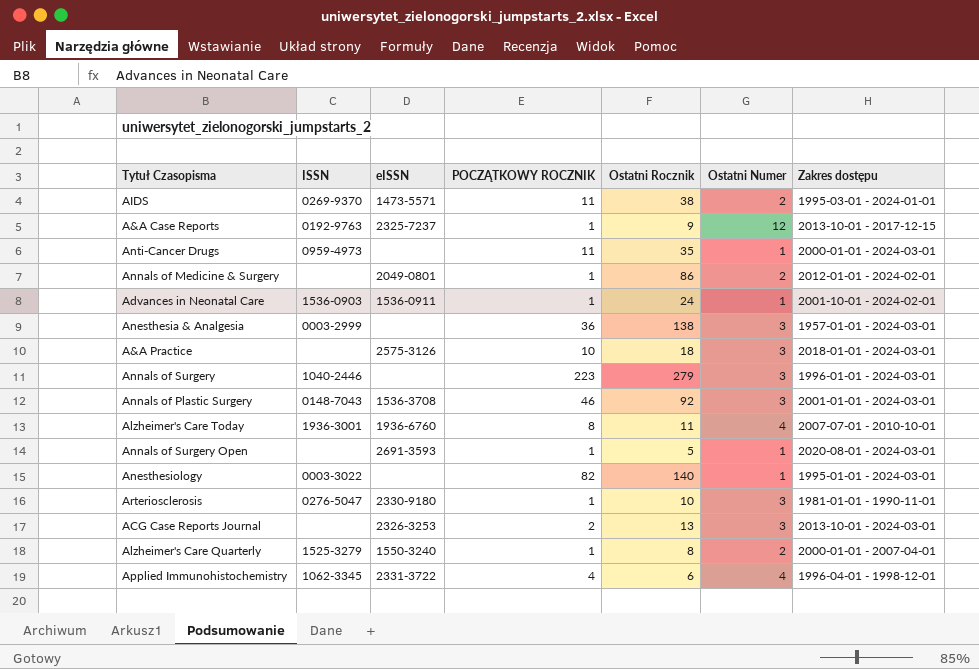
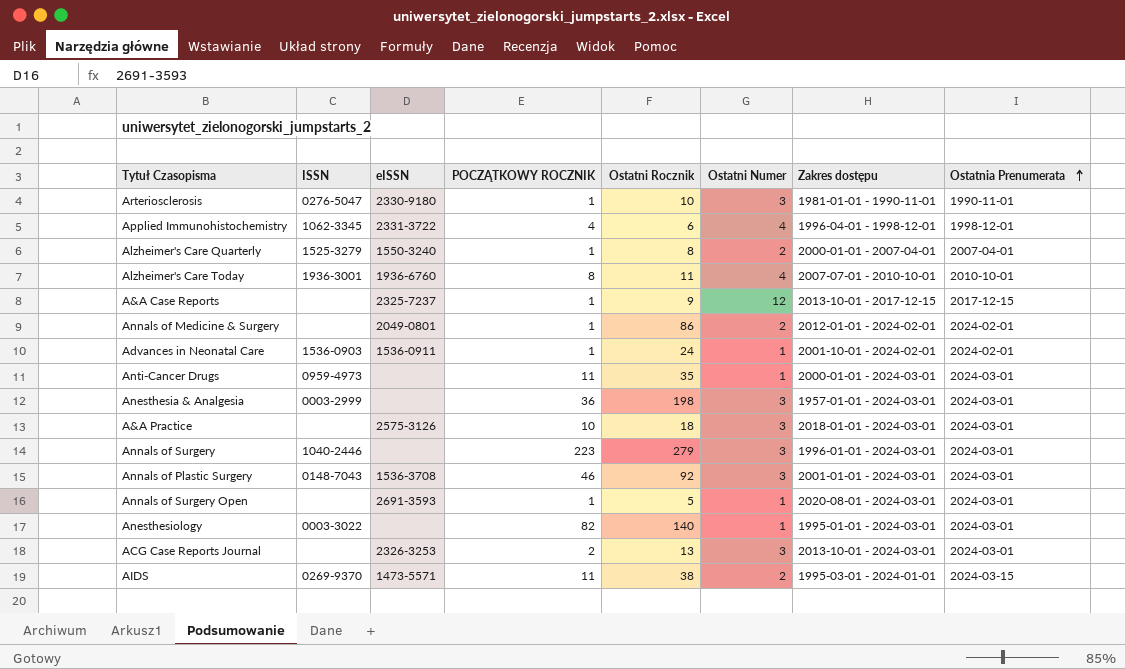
row order: none -> Ostatnia Prenumerata ascending
column Ostatnia Prenumerata | position: none -> 8
A&A Case Reports | ISSN: 0192-9763 -> none
Anesthesia & Analgesia | Ostatni Rocznik: 138 -> 198

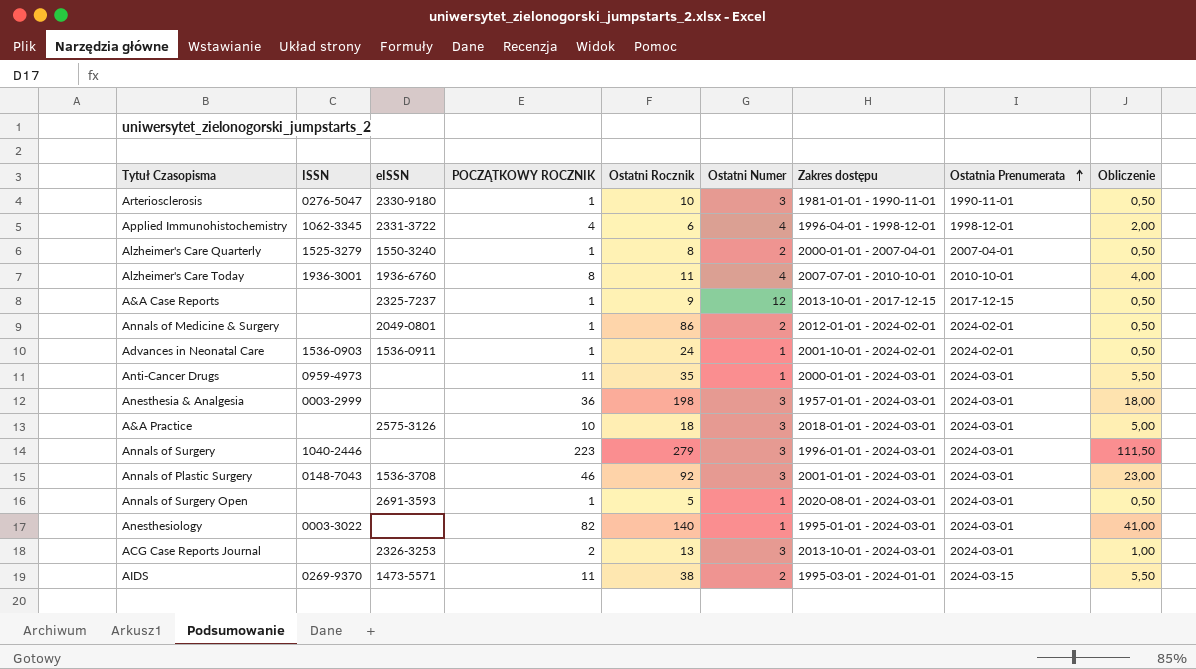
column Obliczenie | formula: none -> [POCZĄTKOWY ROCZNIK] * 0,5

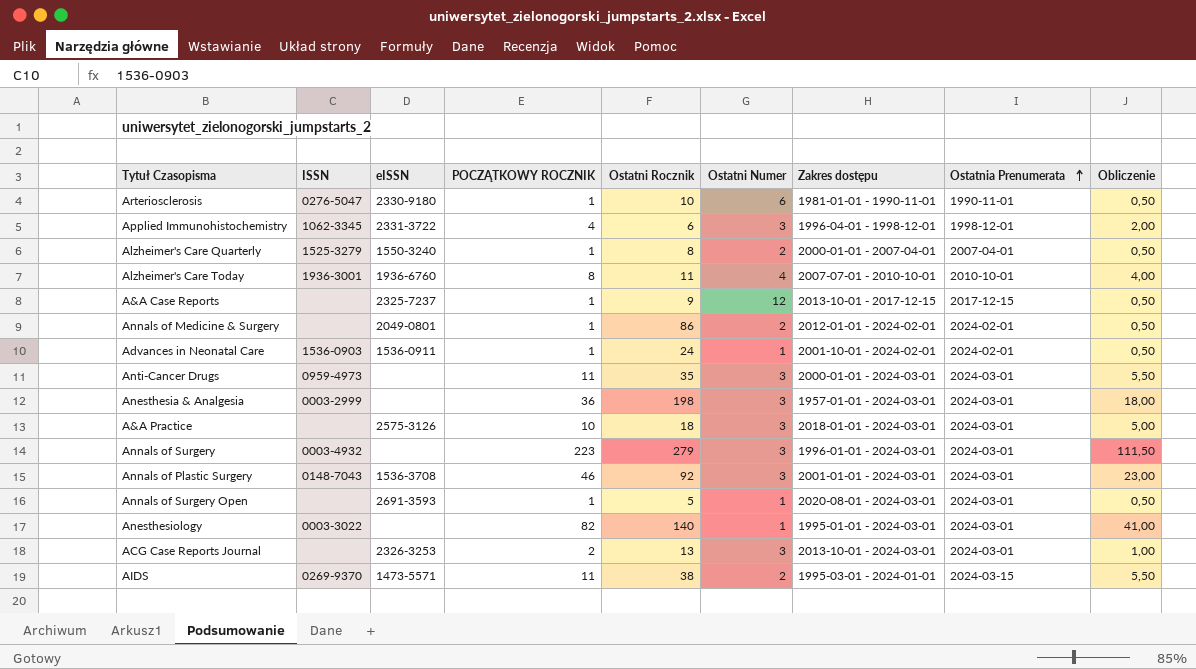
Arteriosclerosis | Ostatni Numer: 3 -> 6
Applied Immunohistochemistry | Ostatni Numer: 4 -> 3
Anti-Cancer Drugs | Ostatni Numer: 1 -> 3
Annals of Surgery | ISSN: 1040-2446 -> 0003-4932

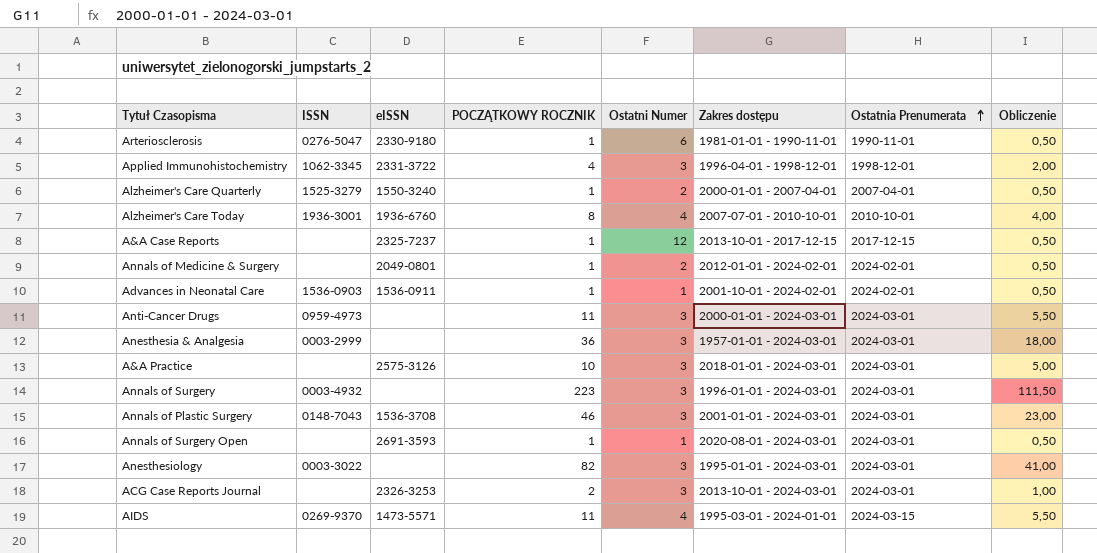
column Ostatni Rocznik | position: 5 -> none
Anesthesiology | Ostatni Numer: 1 -> 3
AIDS | Ostatni Numer: 2 -> 4

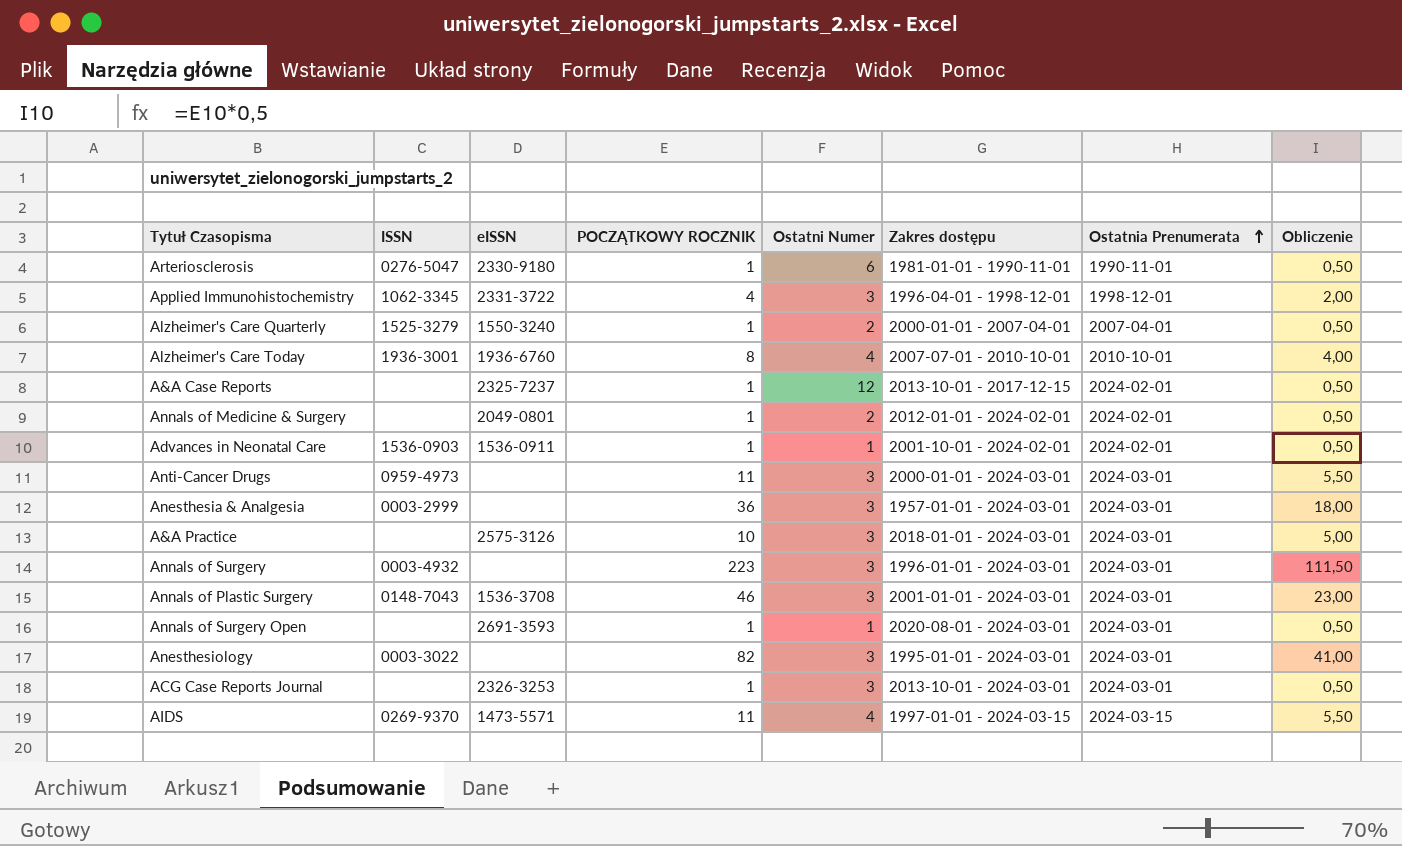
A&A Case Reports | Ostatnia Prenumerata: 2017-12-15 -> 2024-02-01
ACG Case Reports Journal | POCZĄTKOWY ROCZNIK: 2 -> 1
ACG Case Reports Journal | Obliczenie: 1,00 -> 0,50
AIDS | Zakres dostępu: 1995-03-01 - 2024-01-01 -> 1997-01-01 - 2024-03-15

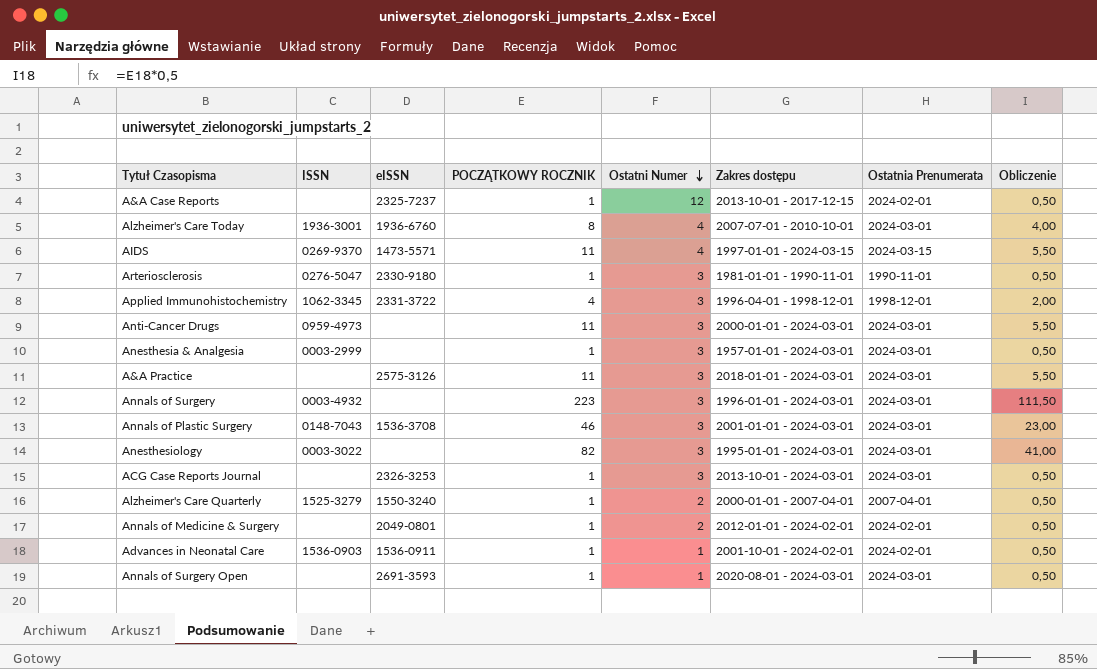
row order: Ostatnia Prenumerata ascending -> Ostatni Numer descending
Alzheimer's Care Today | Ostatnia Prenumerata: 2010-10-01 -> 2024-03-01
Arteriosclerosis | Ostatni Numer: 6 -> 3
Anesthesia & Analgesia | POCZĄTKOWY ROCZNIK: 36 -> 1
Anesthesia & Analgesia | Obliczenie: 18,00 -> 0,50
A&A Practice | POCZĄTKOWY ROCZNIK: 10 -> 11
A&A Practice | Obliczenie: 5,00 -> 5,50

